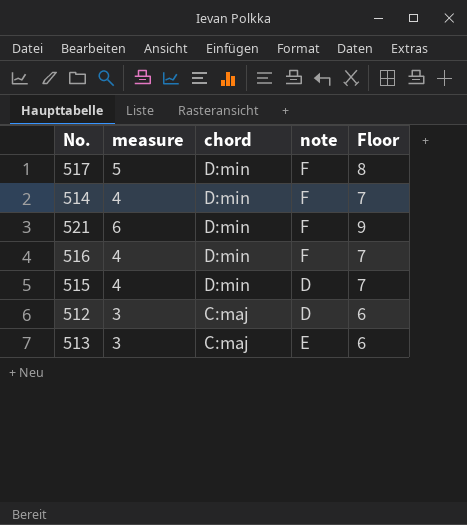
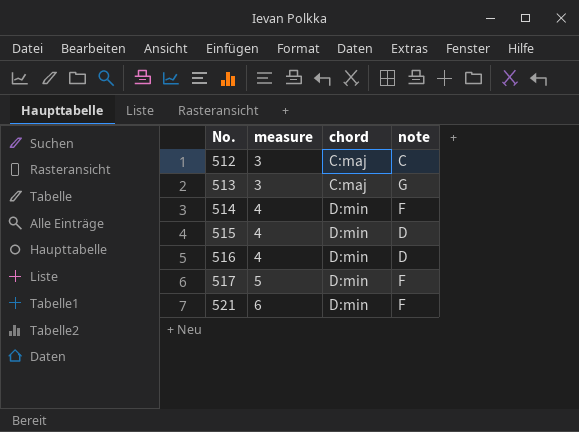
row order: chord descending -> No. ascending
column Floor | formula: [measure] + 3 -> none
512 | note: D -> C
513 | note: E -> G
516 | note: F -> D

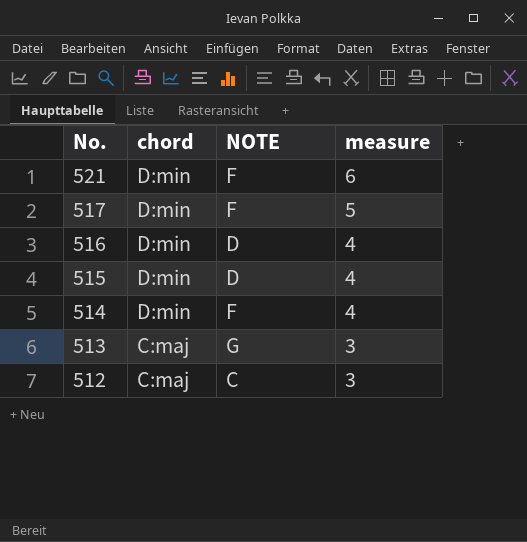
row order: No. ascending -> No. descending
column name: note -> NOTE
column measure | position: 2 -> 4

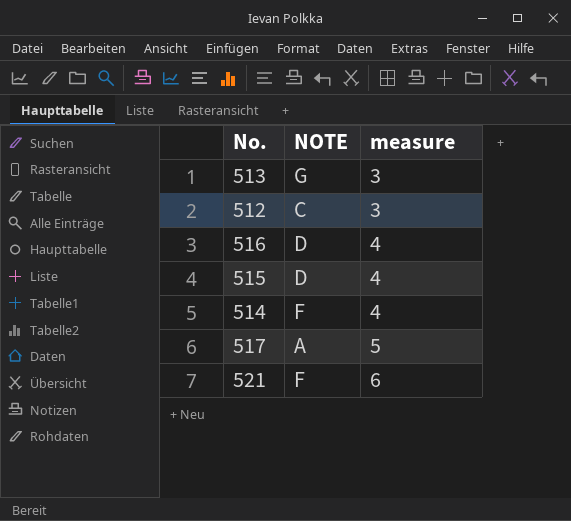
row order: No. descending -> measure ascending
column chord | position: 2 -> none
517 | NOTE: F -> A

